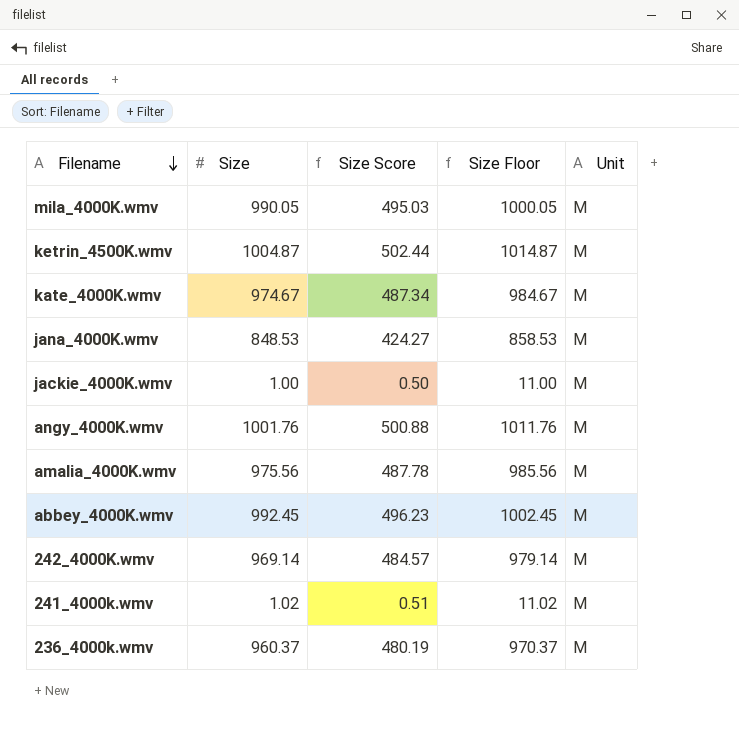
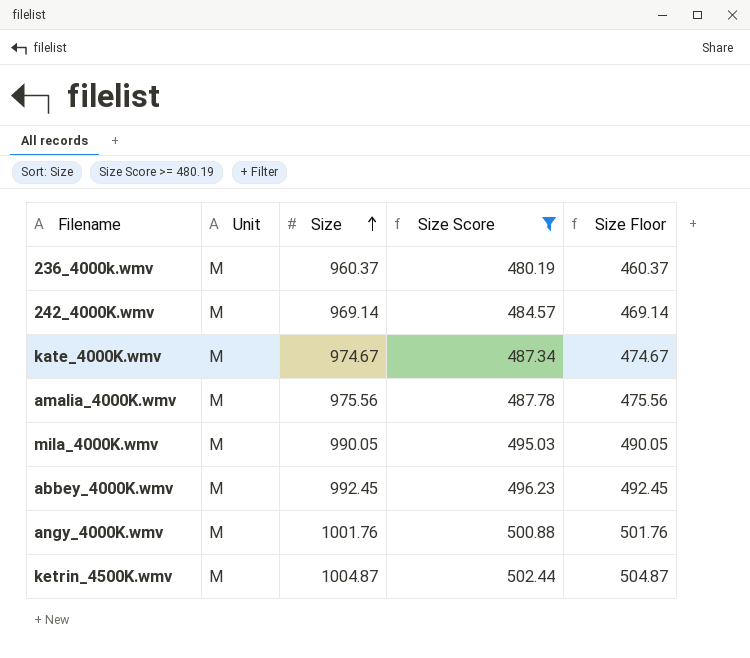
filter: none -> Size Score >= 480.19
row order: Filename descending -> Size ascending
column Unit | position: 5 -> 2
column Size Floor | formula: [Size] + 10 -> [Size] - 500

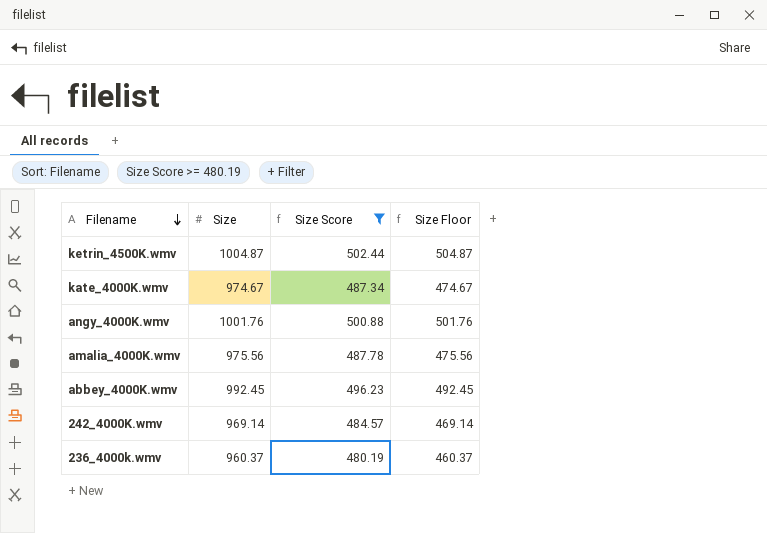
row order: Size ascending -> Filename descending
column Unit | position: 2 -> none
row mila_4000K.wmv: M | 990.05 | 495.03 | 490.05 -> none

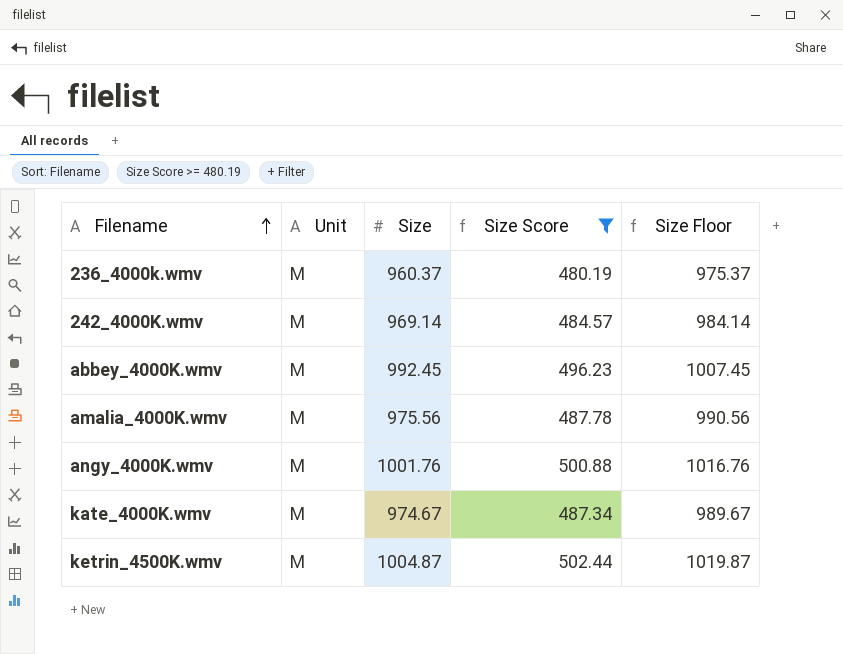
row order: Filename descending -> Filename ascending
column Unit | position: none -> 2
column Size Floor | formula: [Size] - 500 -> [Size] + 15

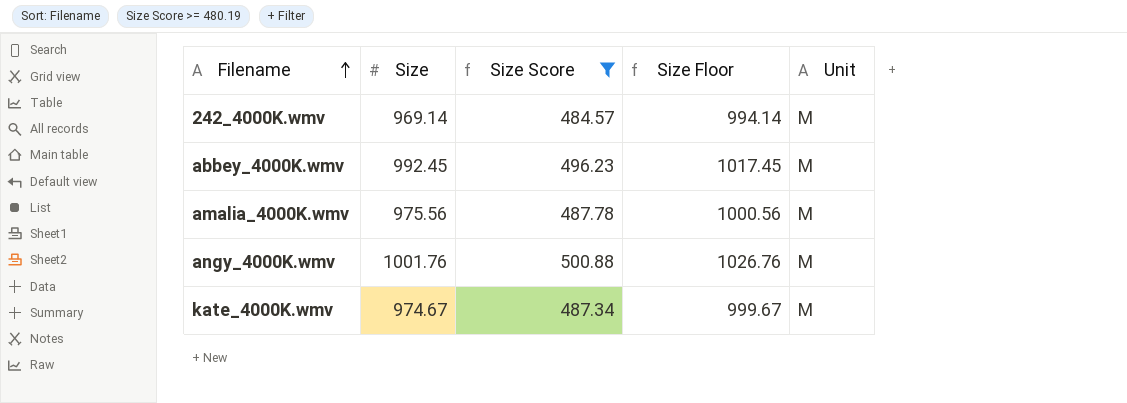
column Size Floor | formula: [Size] + 15 -> [Size] + 25
column Unit | position: 2 -> 5
row 236_4000k.wmv: M | 960.37 | 480.19 | 975.37 -> none
row ketrin_4500K.wmv: M | 1004.87 | 502.44 | 1019.87 -> none

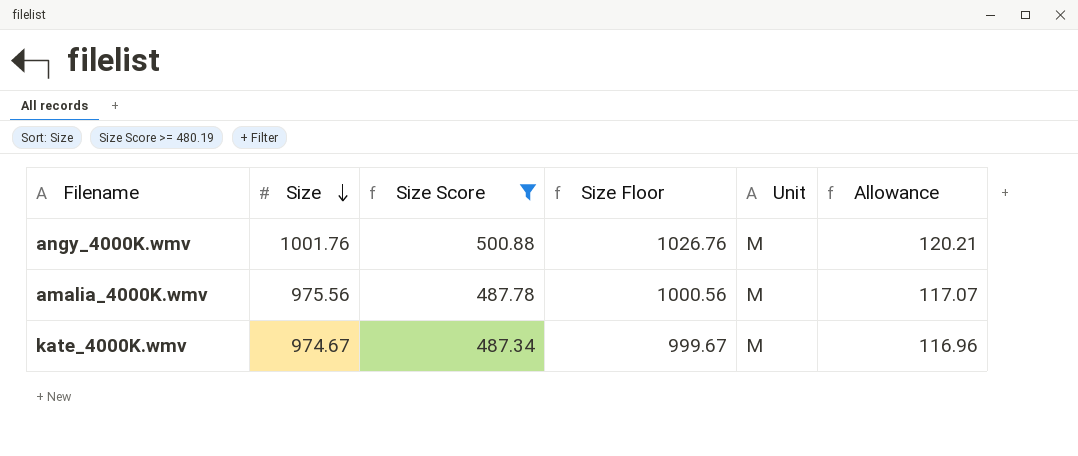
row order: Filename ascending -> Size descending
column Allowance | formula: none -> [Size] * 0.12
row 242_4000K.wmv: 969.14 | 484.57 | 994.14 | M -> none
row abbey_4000K.wmv: 992.45 | 496.23 | 1017.45 | M -> none

